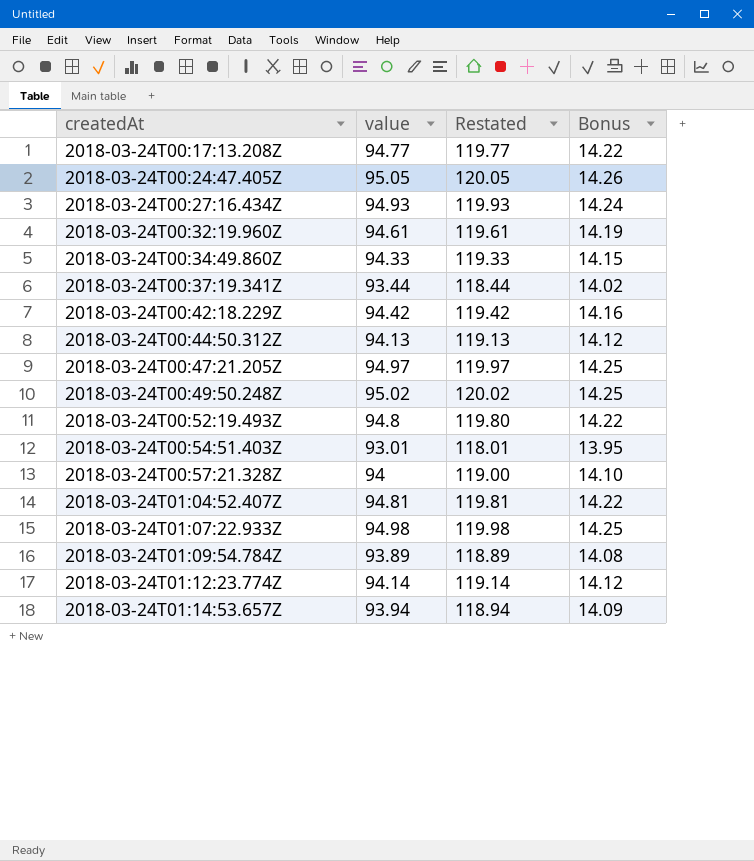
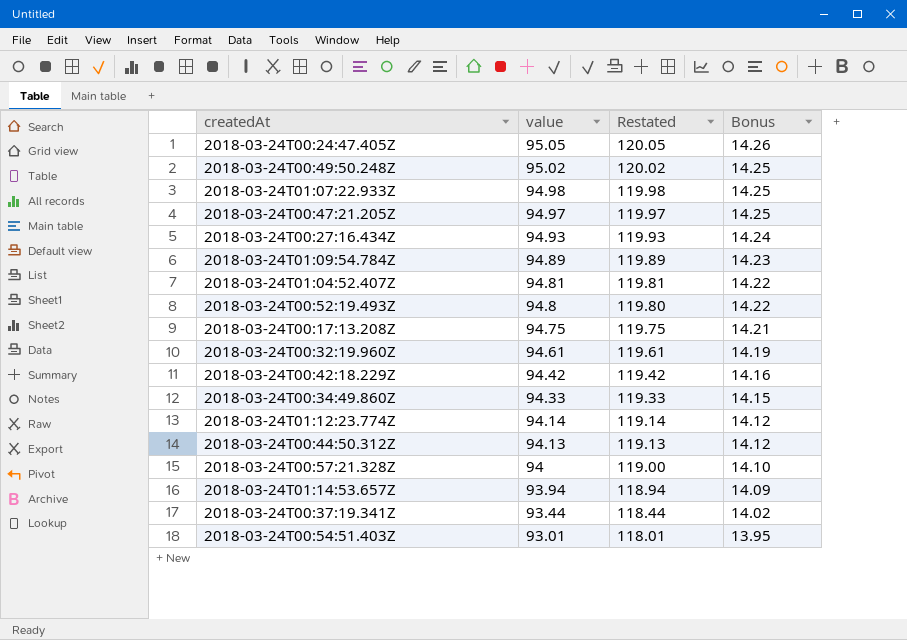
row order: createdAt ascending -> value descending
2018-03-24T01:09:54.784Z | value: 93.89 -> 94.89
2018-03-24T01:09:54.784Z | Restated: 118.89 -> 119.89
2018-03-24T01:09:54.784Z | Bonus: 14.08 -> 14.23
2018-03-24T00:17:13.208Z | value: 94.77 -> 94.75
2018-03-24T00:17:13.208Z | Restated: 119.77 -> 119.75
2018-03-24T00:17:13.208Z | Bonus: 14.22 -> 14.21

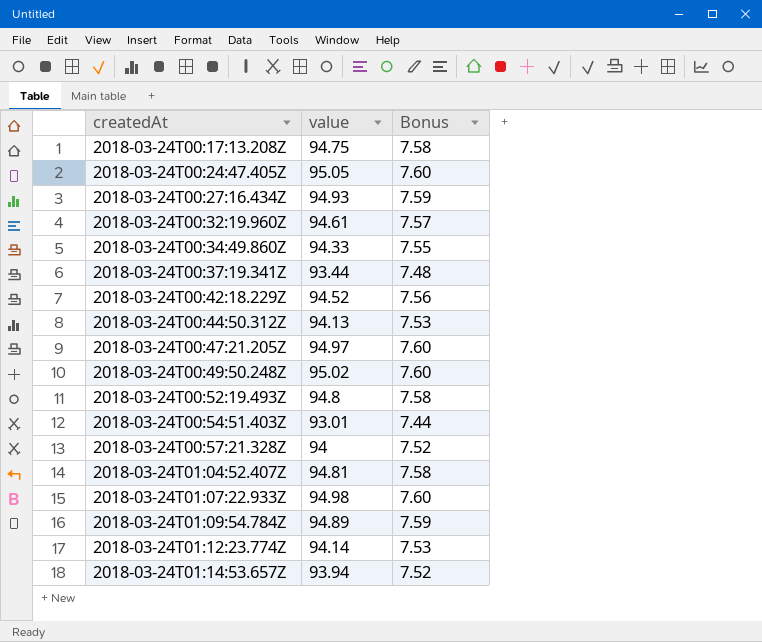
row order: value descending -> createdAt ascending
column Restated | formula: [value] + 25 -> none
column Bonus | formula: [value] * 0.15 -> [value] * 0.08
2018-03-24T00:42:18.229Z | value: 94.42 -> 94.52

